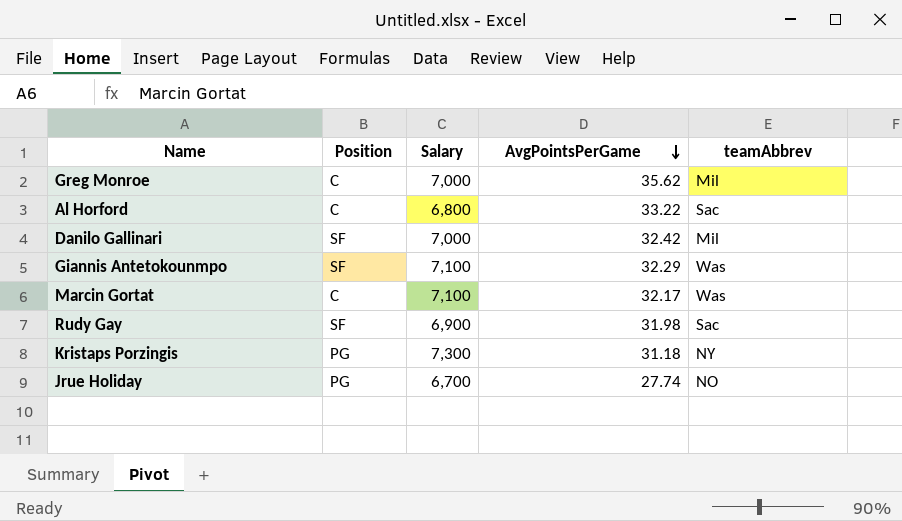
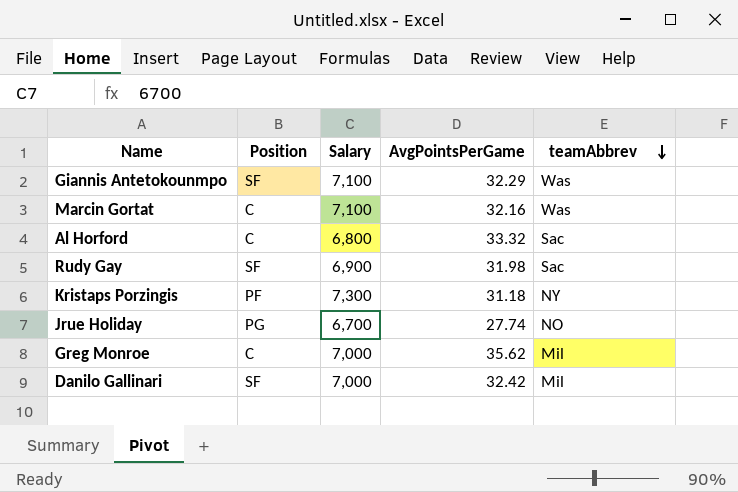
row order: AvgPointsPerGame descending -> teamAbbrev descending
Marcin Gortat | AvgPointsPerGame: 32.17 -> 32.16
Al Horford | AvgPointsPerGame: 33.22 -> 33.32
Kristaps Porzingis | Position: PG -> PF

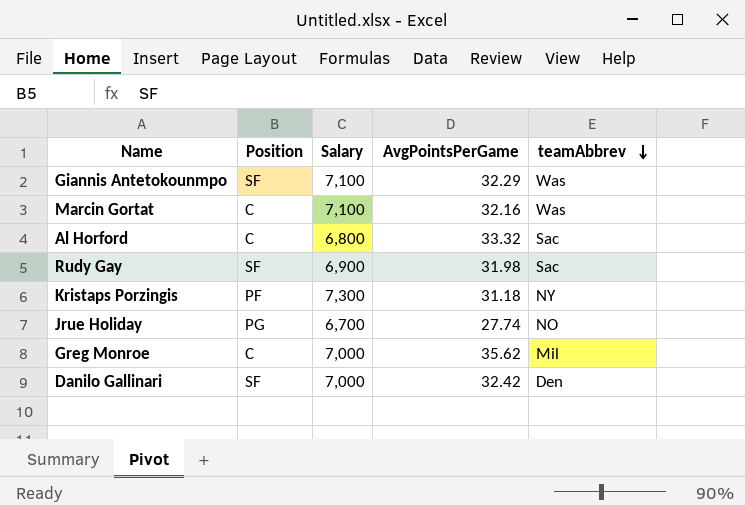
Danilo Gallinari | teamAbbrev: Mil -> Den

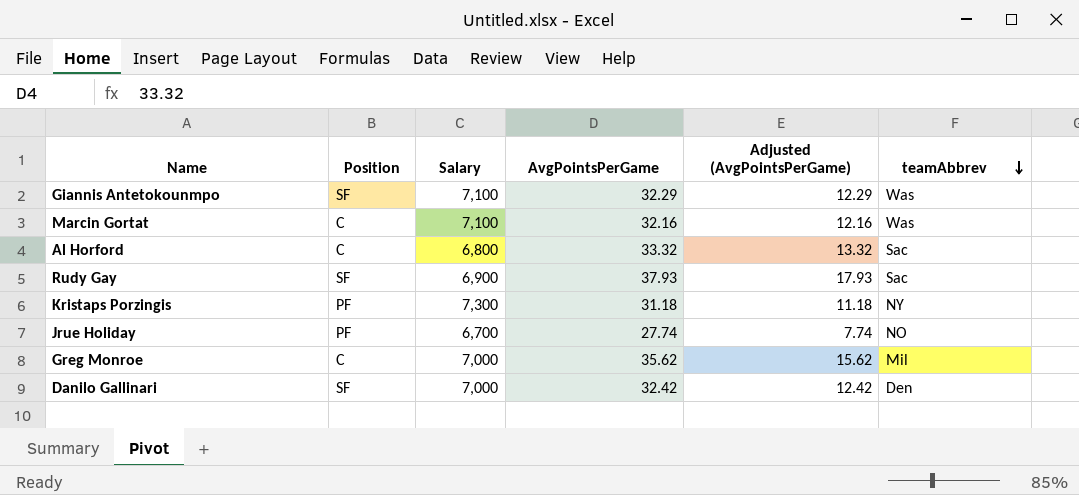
column Adjusted (AvgPointsPerGame) | formula: none -> [AvgPointsPerGame] - 20
Rudy Gay | AvgPointsPerGame: 31.98 -> 37.93
Jrue Holiday | Position: PG -> PF

